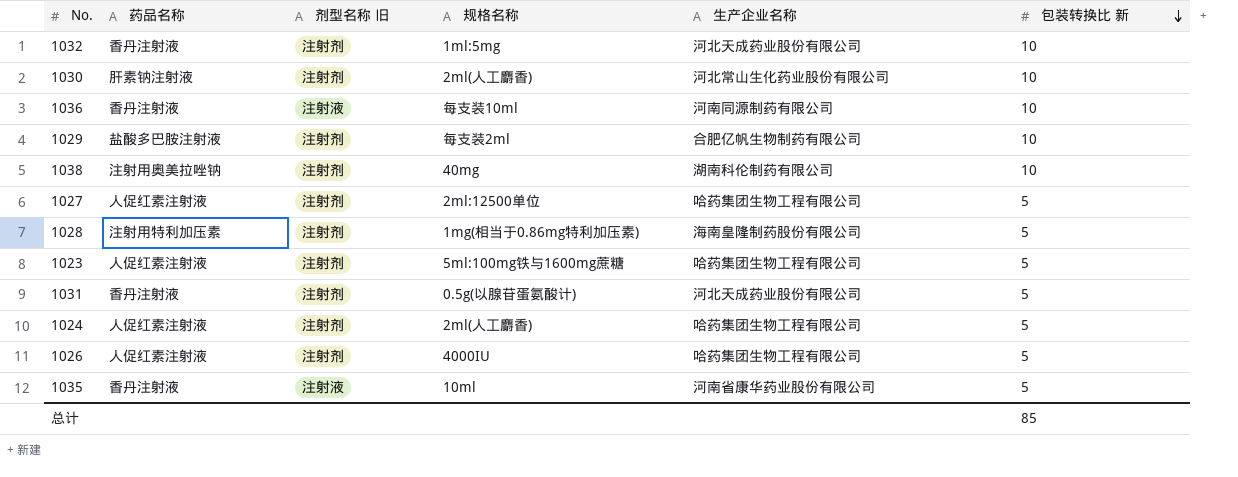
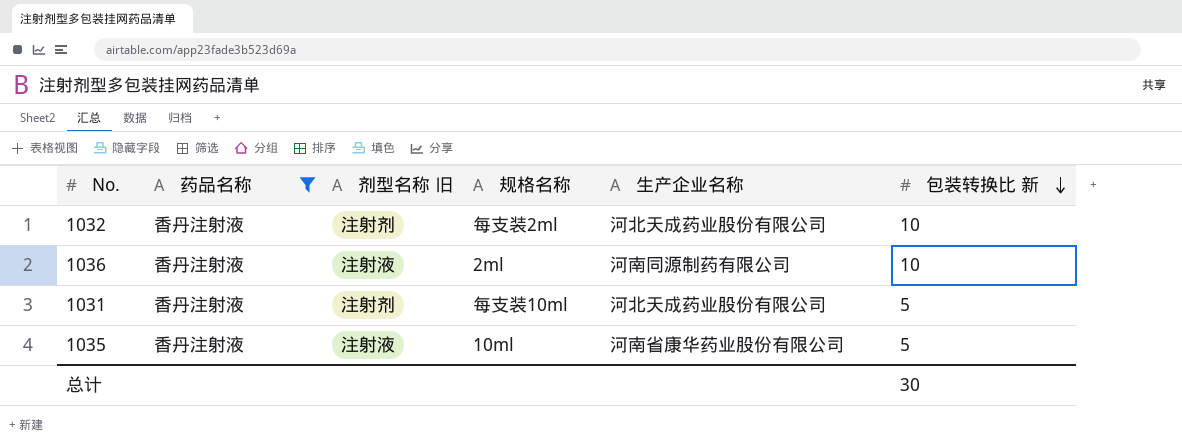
filter: none -> 药品名称 = 香丹注射液
1032 | 规格名称: 1ml:5mg -> 每支装2ml
1036 | 规格名称: 每支装10ml -> 2ml
1031 | 规格名称: 0.5g(以腺苷蛋氨酸计) -> 每支装10ml
总计 | 包装转换比 新: 85 -> 30

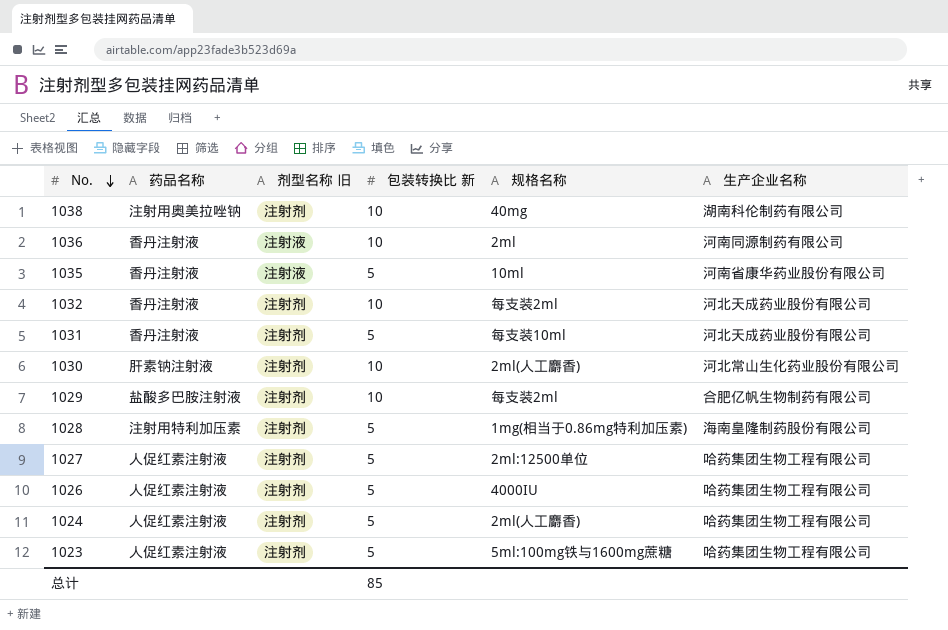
filter: 药品名称 = 香丹注射液 -> none
row order: 包装转换比 新 descending -> No. descending
column 包装转换比 新 | position: 6 -> 4
总计 | 包装转换比 新: 30 -> 85

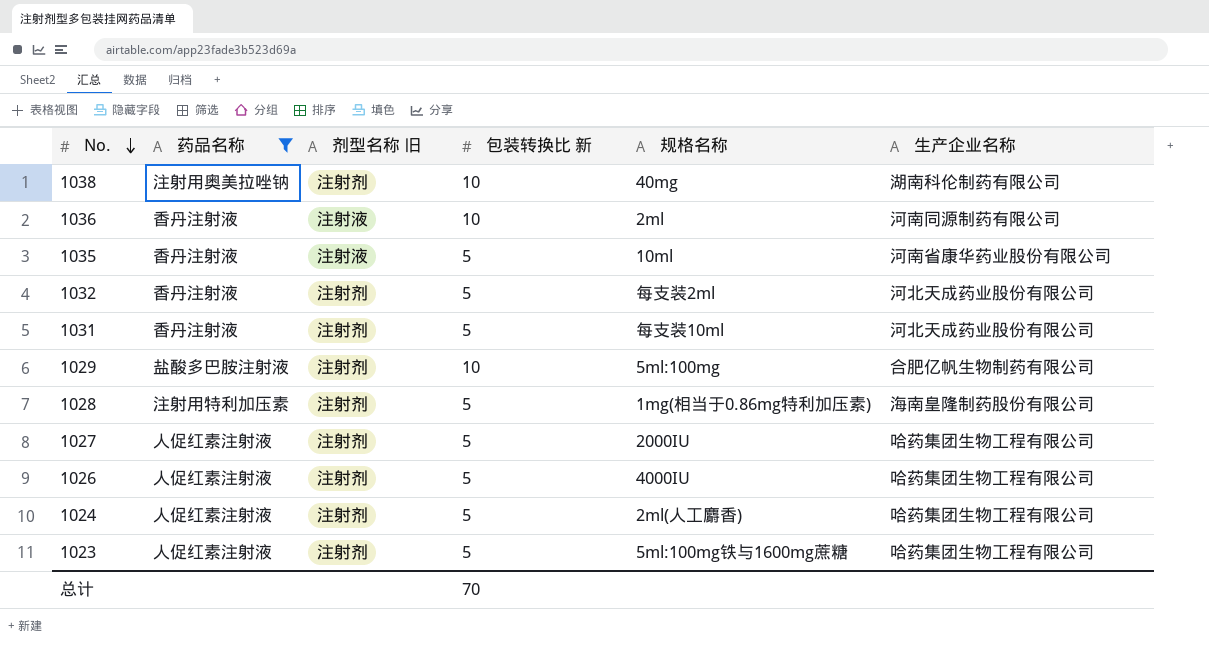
filter: none -> 药品名称 != 肝素钠注射液
1032 | 包装转换比 新: 10 -> 5
1029 | 规格名称: 每支装2ml -> 5ml:100mg
1027 | 规格名称: 2ml:12500单位 -> 2000IU
总计 | 包装转换比 新: 85 -> 70

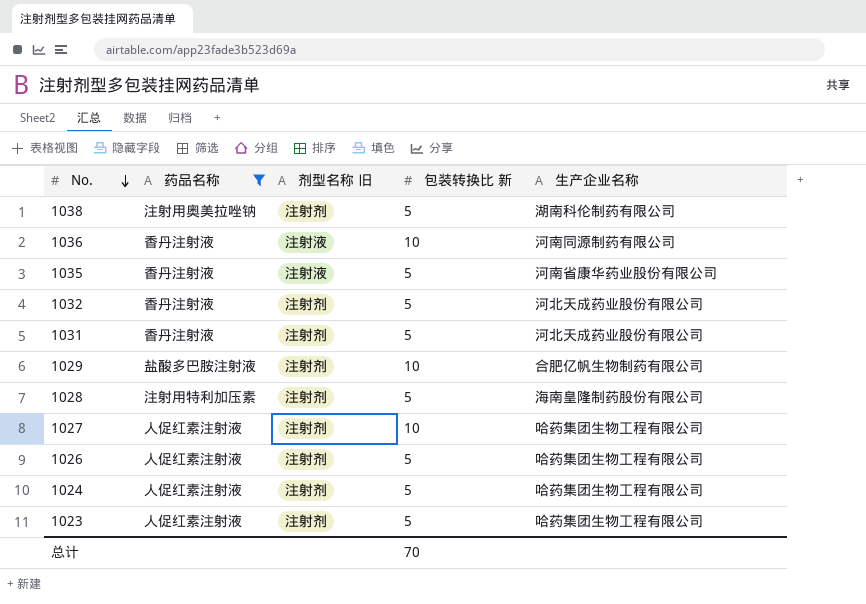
column 规格名称 | position: 5 -> none
1038 | 包装转换比 新: 10 -> 5
1027 | 包装转换比 新: 5 -> 10

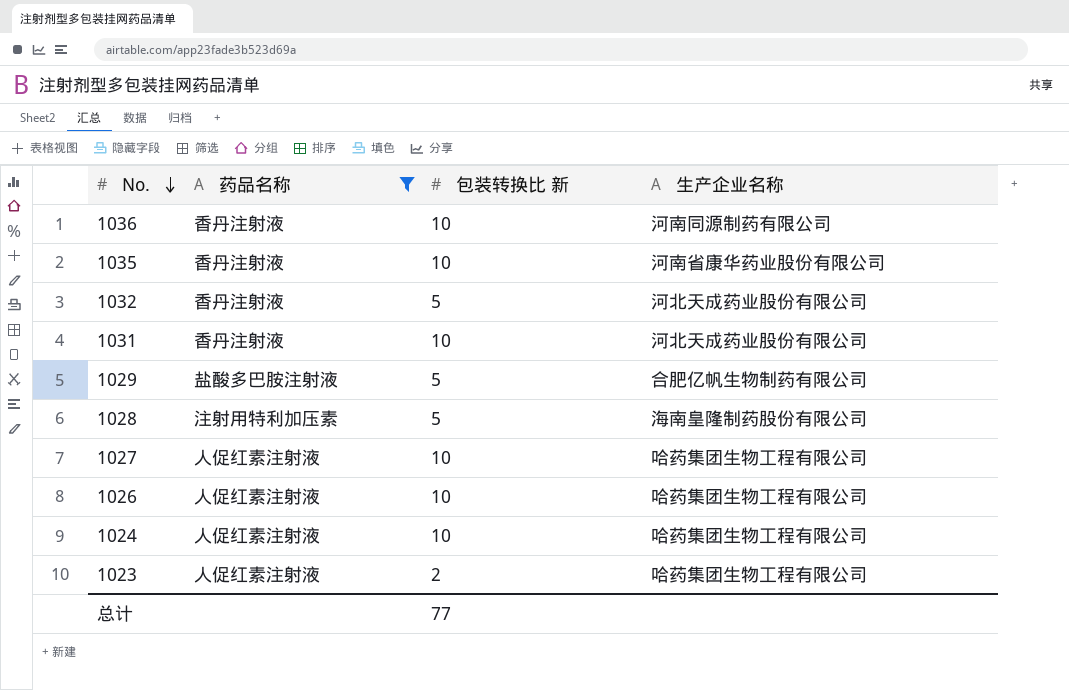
column 剂型名称 旧 | position: 3 -> none
row 1038: 注射用奥美拉唑钠 | 注射剂 | 5 | 湖南科伦制药有限公司 -> none
1035 | 包装转换比 新: 5 -> 10
1031 | 包装转换比 新: 5 -> 10
1029 | 包装转换比 新: 10 -> 5
1026 | 包装转换比 新: 5 -> 10
1024 | 包装转换比 新: 5 -> 10
1023 | 包装转换比 新: 5 -> 2
总计 | 包装转换比 新: 70 -> 77

